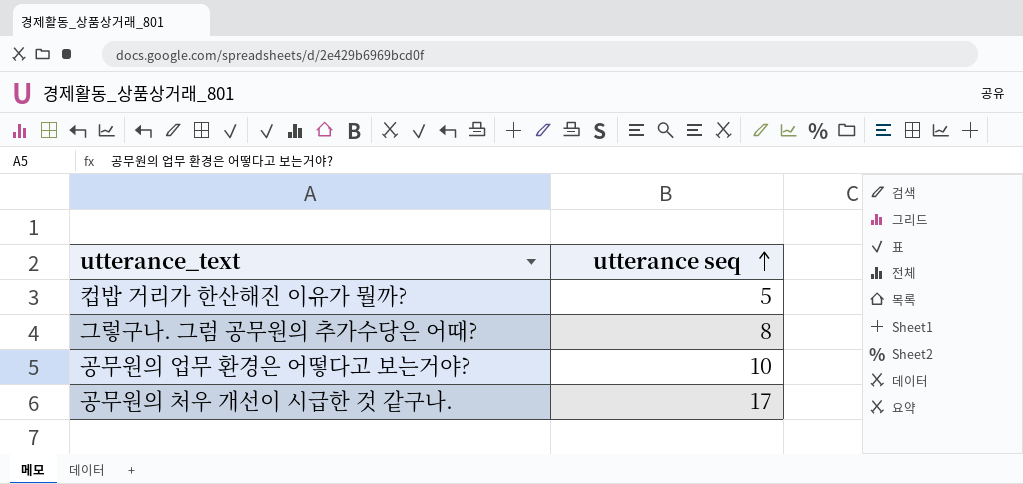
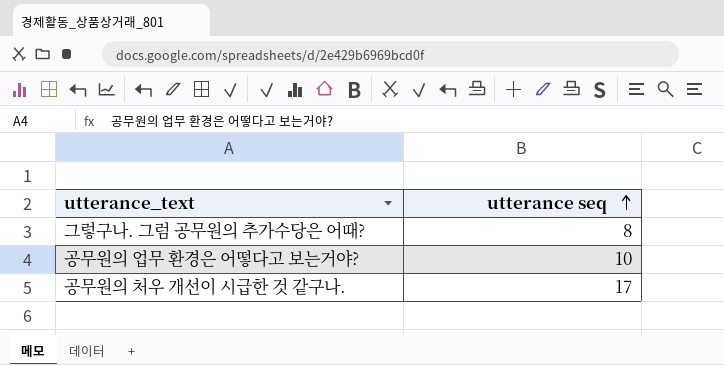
row 컵밥 거리가 한산해진 이유가 뭘까?: 5 -> none

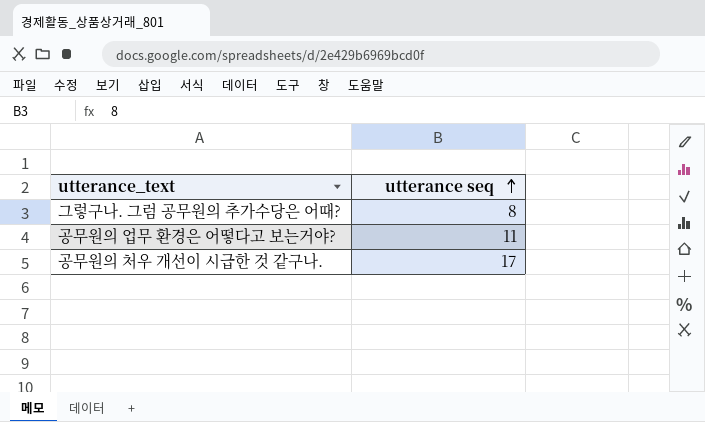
공무원의 업무 환경은 어떻다고 보는거야? | utterance seq: 10 -> 11

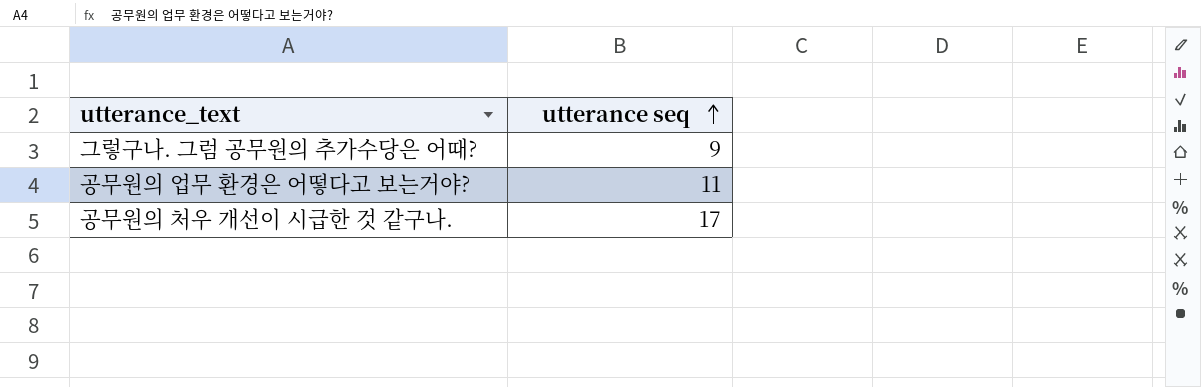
그렇구나. 그럼 공무원의 추가수당은 어때? | utterance seq: 8 -> 9

